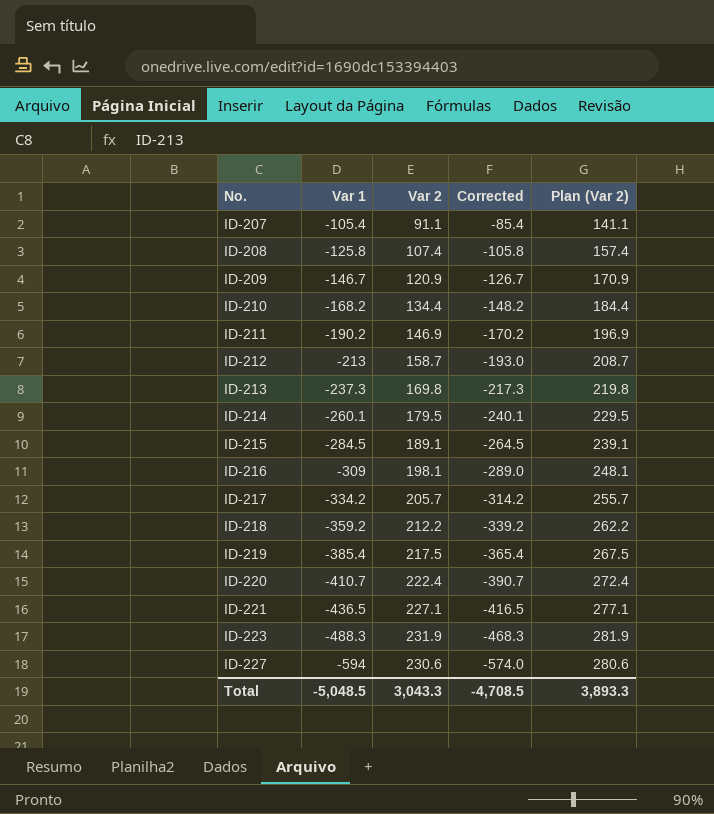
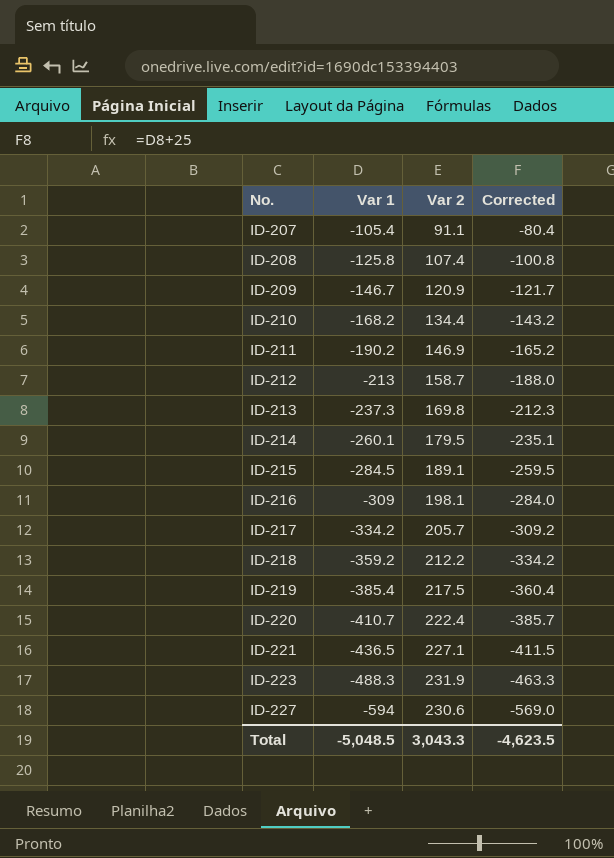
column Plan (Var 2) | formula: [Var 2] + 50 -> none
column Corrected | formula: [Var 1] + 20 -> [Var 1] + 25
Total | Corrected: -4,708.5 -> -4,623.5

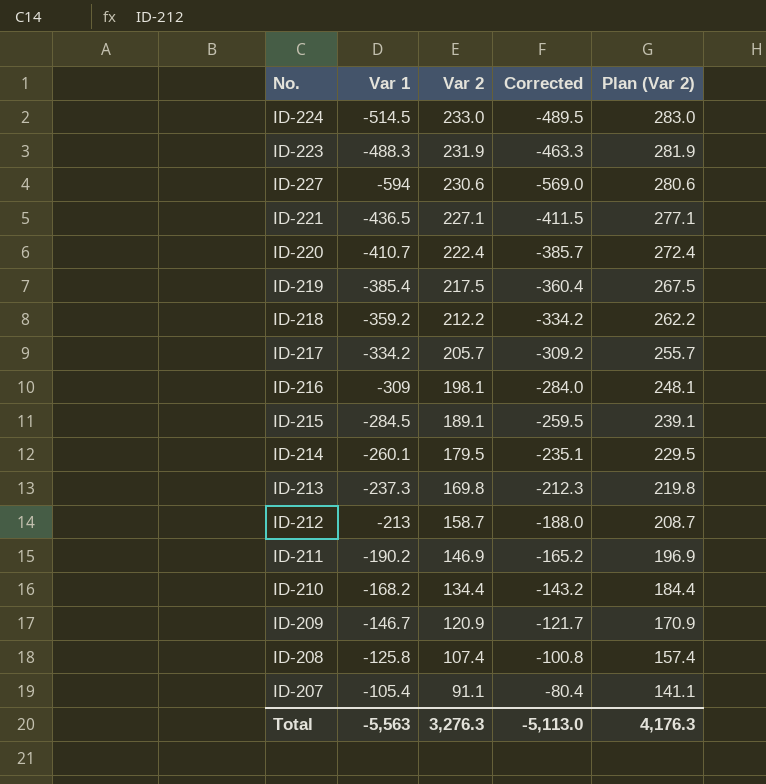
row order: No. ascending -> Var 2 descending
column Plan (Var 2) | formula: none -> [Var 2] + 50
row ID-224: none -> -514.5 | 233.0 | -489.5 | 283.0
Total | Var 1: -5,048.5 -> -5,563
Total | Var 2: 3,043.3 -> 3,276.3
Total | Corrected: -4,623.5 -> -5,113.0

